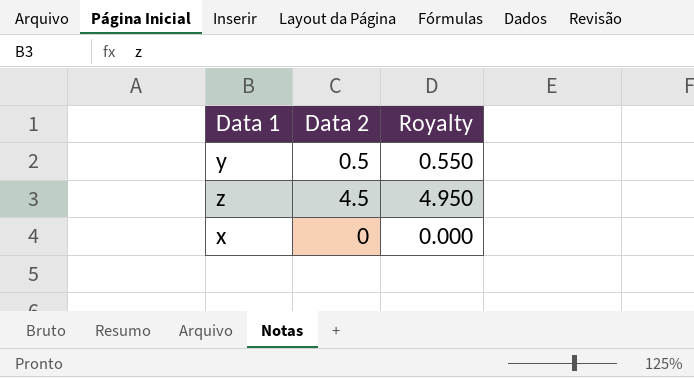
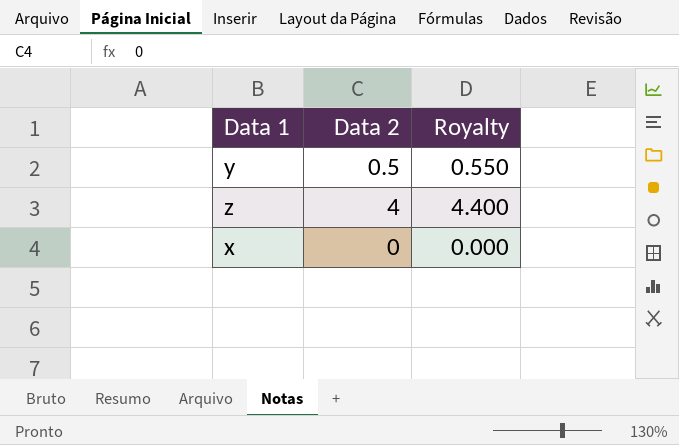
z | Data 2: 4.5 -> 4
z | Royalty: 4.950 -> 4.400

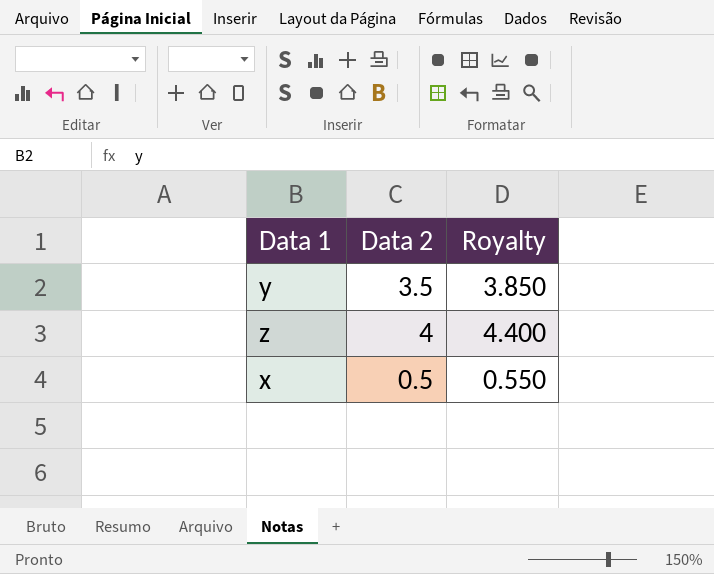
y | Data 2: 0.5 -> 3.5
y | Royalty: 0.550 -> 3.850
x | Data 2: 0 -> 0.5
x | Royalty: 0.000 -> 0.550

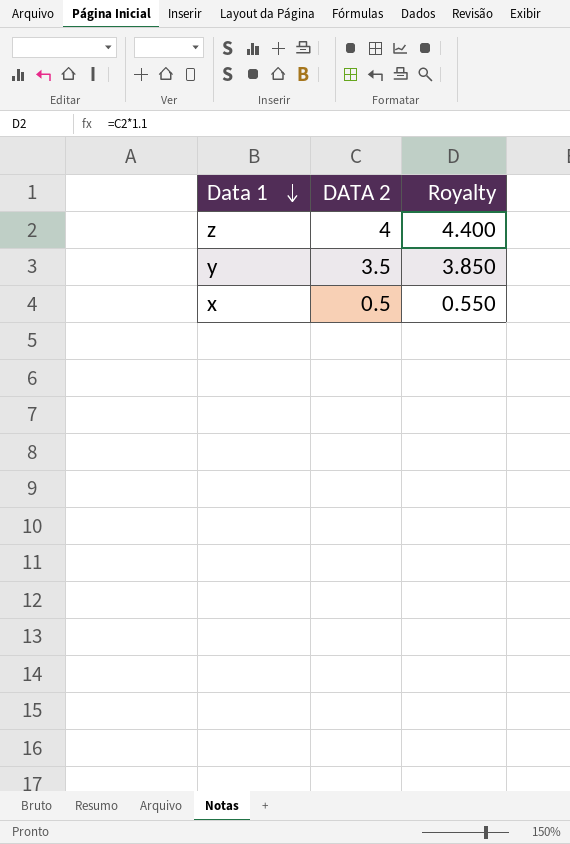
row order: none -> Data 1 descending
column name: Data 2 -> DATA 2

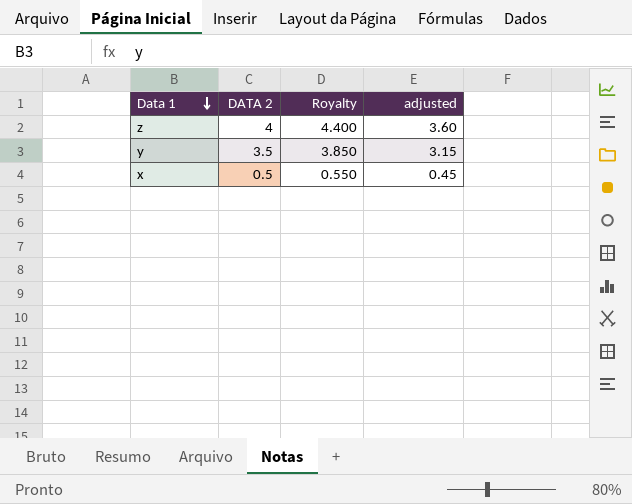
column adjusted | formula: none -> [DATA 2] * 0.9

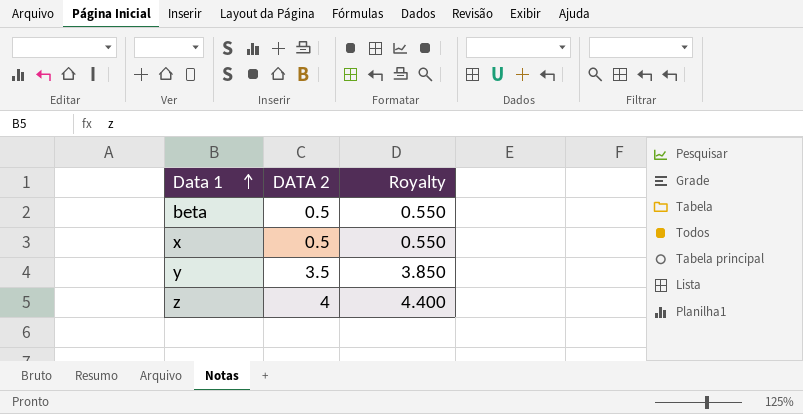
row order: Data 1 descending -> Data 1 ascending
column adjusted | formula: [DATA 2] * 0.9 -> none
row beta: none -> 0.5 | 0.550

